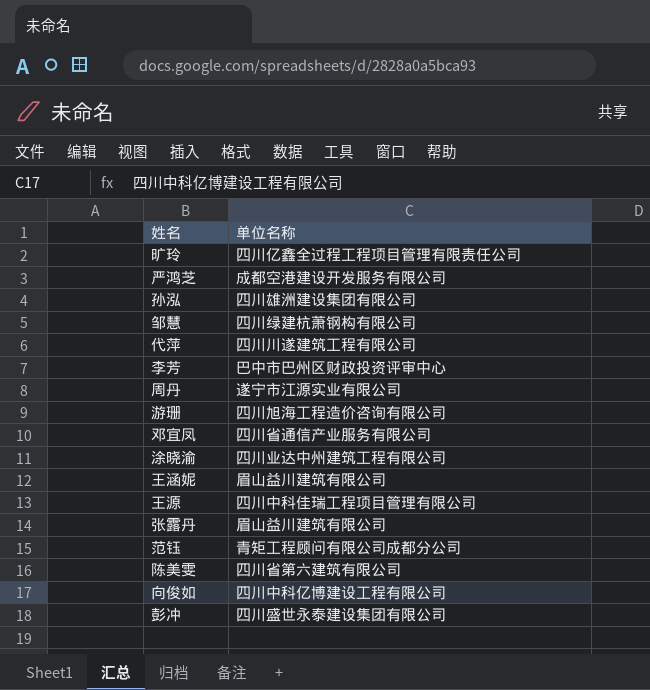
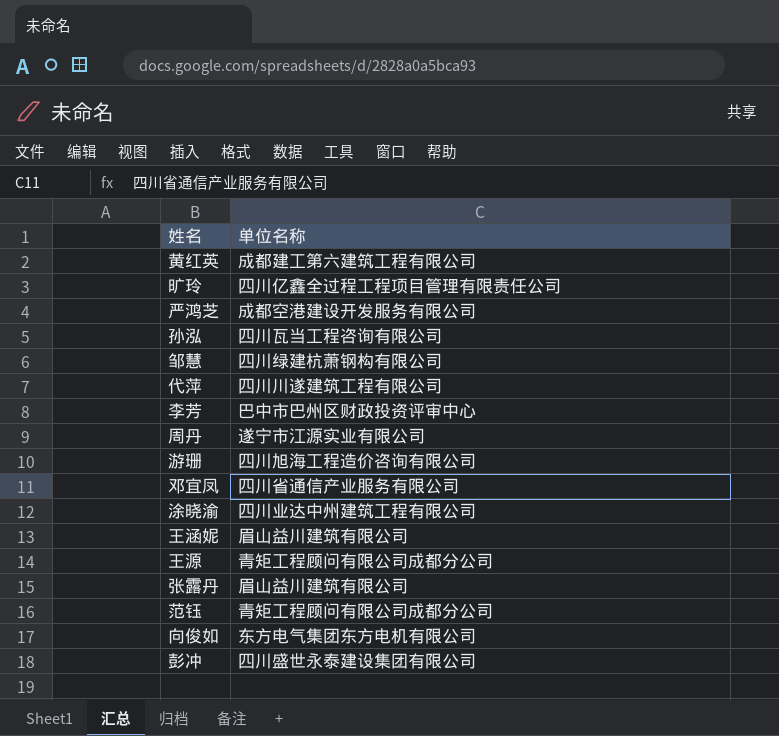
row 陈美雯: 四川省第六建筑有限公司 -> none
row 黄红英: none -> 成都建工第六建筑工程有限公司
孙泓 | 单位名称: 四川雄洲建设集团有限公司 -> 四川瓦当工程咨询有限公司
王源 | 单位名称: 四川中科佳瑞工程项目管理有限公司 -> 青矩工程顾问有限公司成都分公司
向俊如 | 单位名称: 四川中科亿博建设工程有限公司 -> 东方电气集团东方电机有限公司

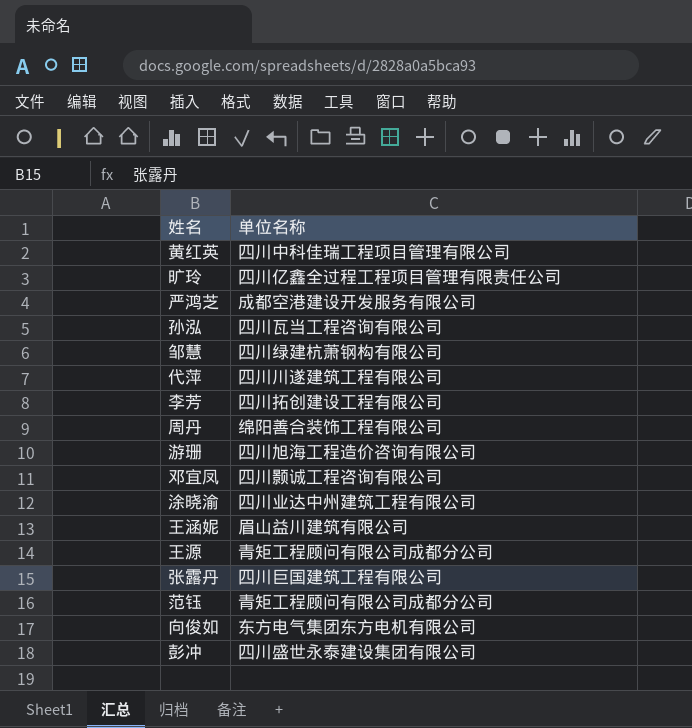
黄红英 | 单位名称: 成都建工第六建筑工程有限公司 -> 四川中科佳瑞工程项目管理有限公司
李芳 | 单位名称: 巴中市巴州区财政投资评审中心 -> 四川拓创建设工程有限公司
周丹 | 单位名称: 遂宁市江源实业有限公司 -> 绵阳善合装饰工程有限公司
邓宜凤 | 单位名称: 四川省通信产业服务有限公司 -> 四川颢诚工程咨询有限公司
张露丹 | 单位名称: 眉山益川建筑有限公司 -> 四川巨国建筑工程有限公司

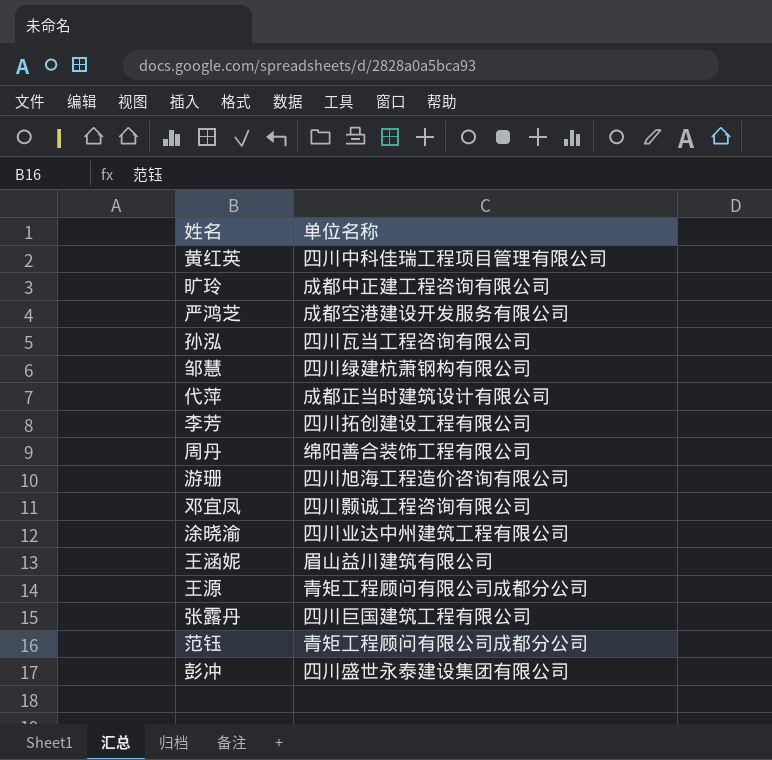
row 向俊如: 东方电气集团东方电机有限公司 -> none
旷玲 | 单位名称: 四川亿鑫全过程工程项目管理有限责任公司 -> 成都中正建工程咨询有限公司
代萍 | 单位名称: 四川川遂建筑工程有限公司 -> 成都正当时建筑设计有限公司

